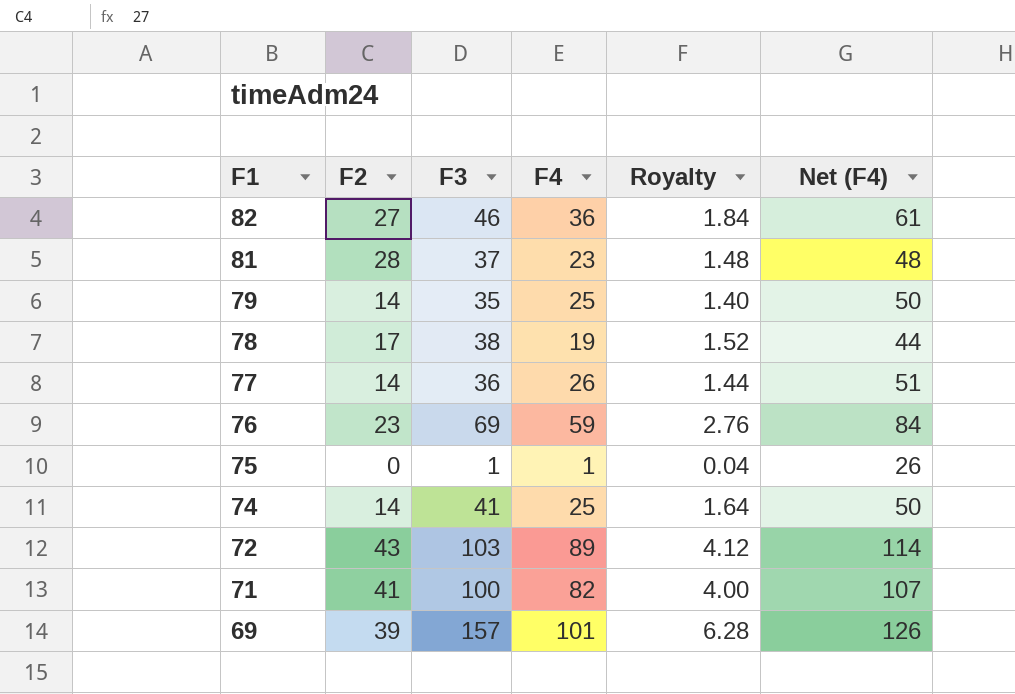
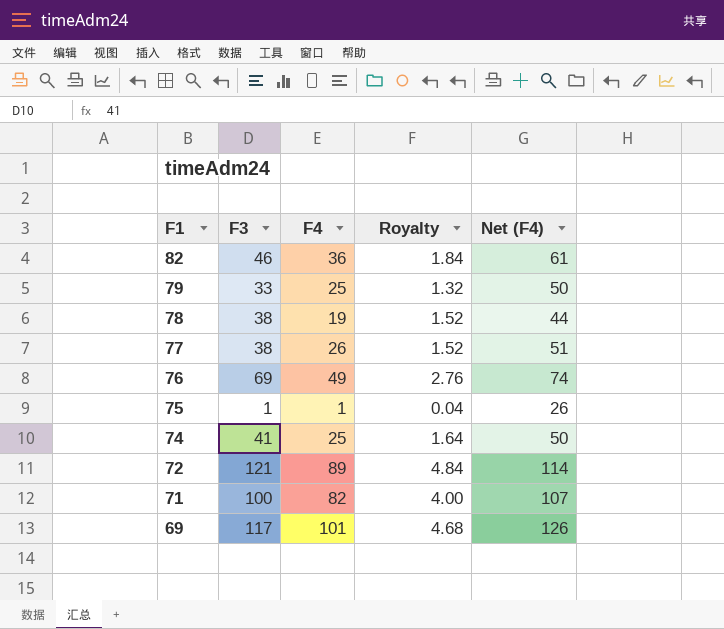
column F2 | position: 2 -> none
row 81: 28 | 37 | 23 | 1.48 | 48 -> none
79 | F3: 35 -> 33
79 | Royalty: 1.40 -> 1.32
77 | F3: 36 -> 38
77 | Royalty: 1.44 -> 1.52
76 | F4: 59 -> 49
76 | Net (F4): 84 -> 74
72 | F3: 103 -> 121
72 | Royalty: 4.12 -> 4.84
69 | F3: 157 -> 117
69 | Royalty: 6.28 -> 4.68

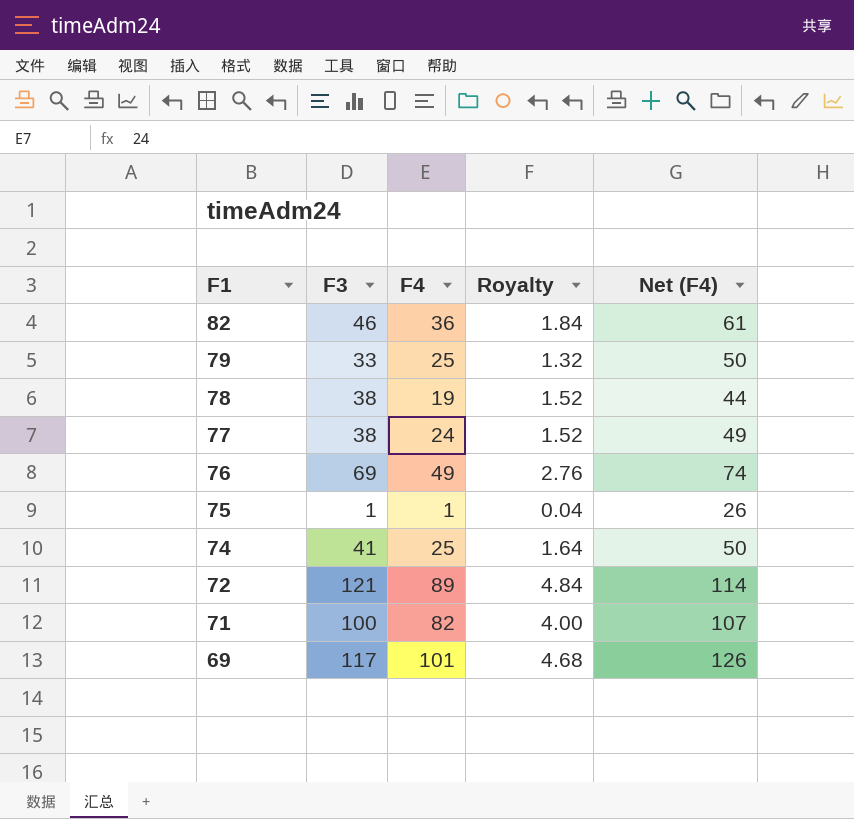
77 | F4: 26 -> 24
77 | Net (F4): 51 -> 49

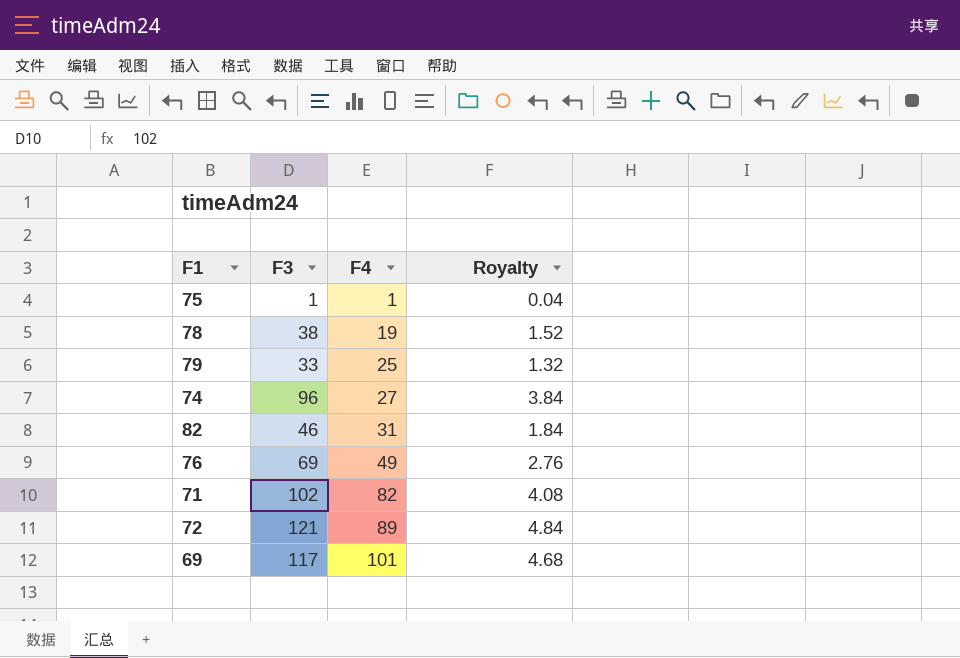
row order: F1 descending -> F4 ascending
column Net (F4) | formula: [F4] + 25 -> none
row 77: 38 | 24 | 1.52 | 49 -> none
74 | F3: 41 -> 96
74 | F4: 25 -> 27
74 | Royalty: 1.64 -> 3.84
82 | F4: 36 -> 31
71 | F3: 100 -> 102
71 | Royalty: 4.00 -> 4.08

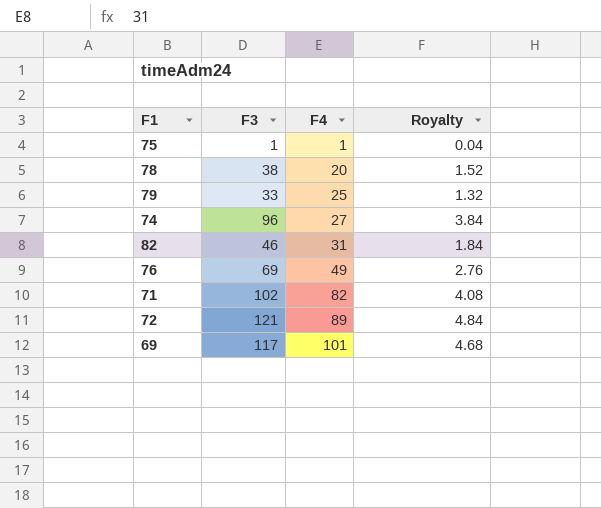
78 | F4: 19 -> 20

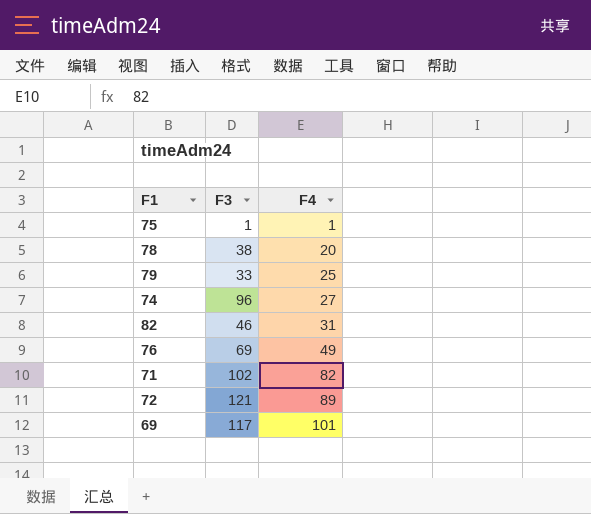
column Royalty | formula: [F3] * 0.04 -> none

